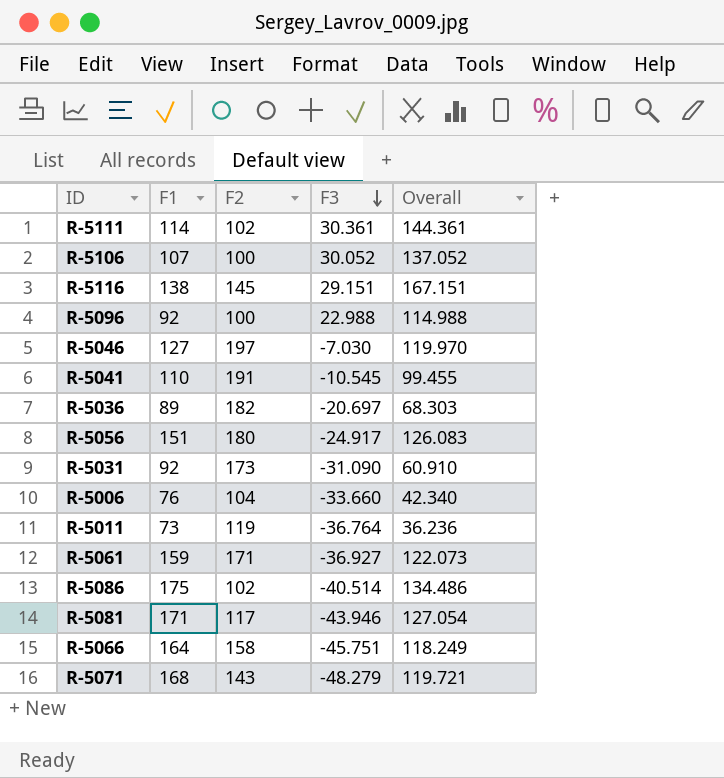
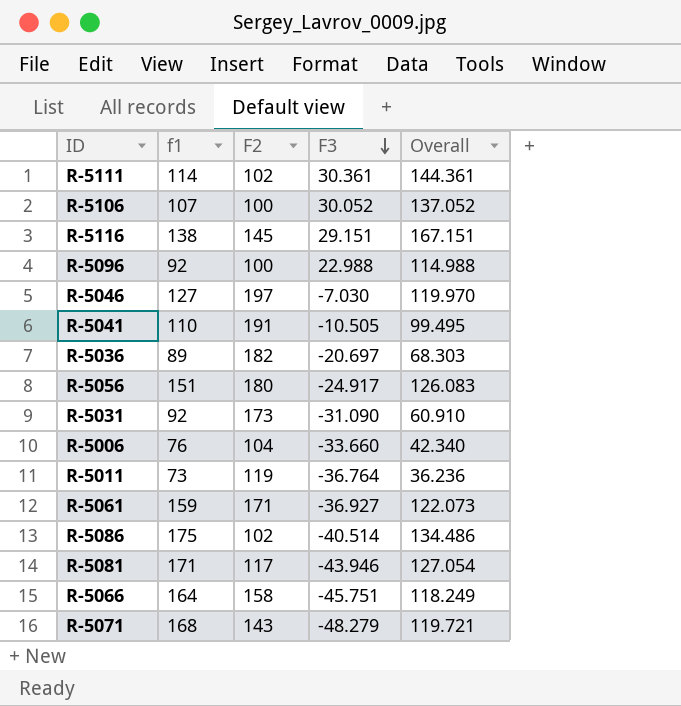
column name: F1 -> f1
R-5041 | F3: -10.545 -> -10.505
R-5041 | Overall: 99.455 -> 99.495

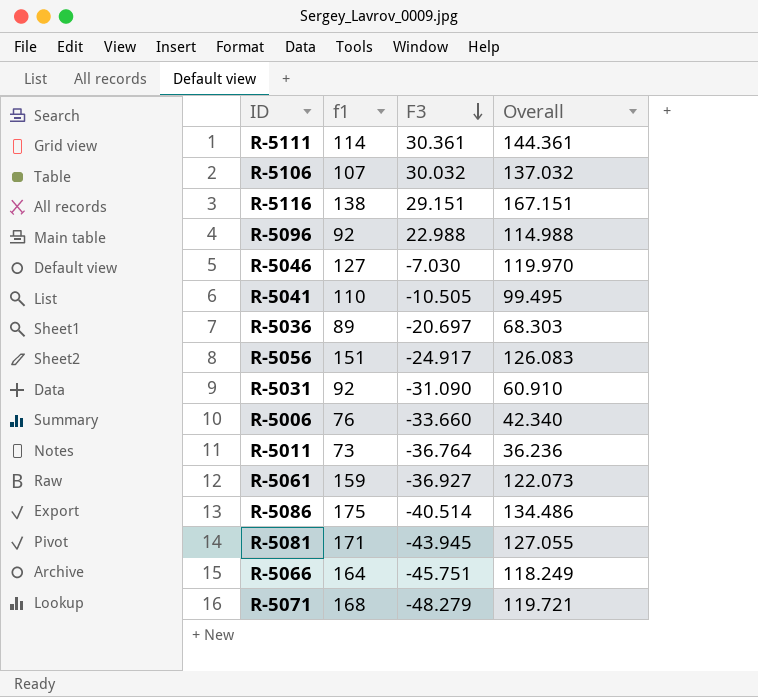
column F2 | position: 3 -> none
R-5106 | F3: 30.052 -> 30.032
R-5106 | Overall: 137.052 -> 137.032
R-5081 | F3: -43.946 -> -43.945
R-5081 | Overall: 127.054 -> 127.055

